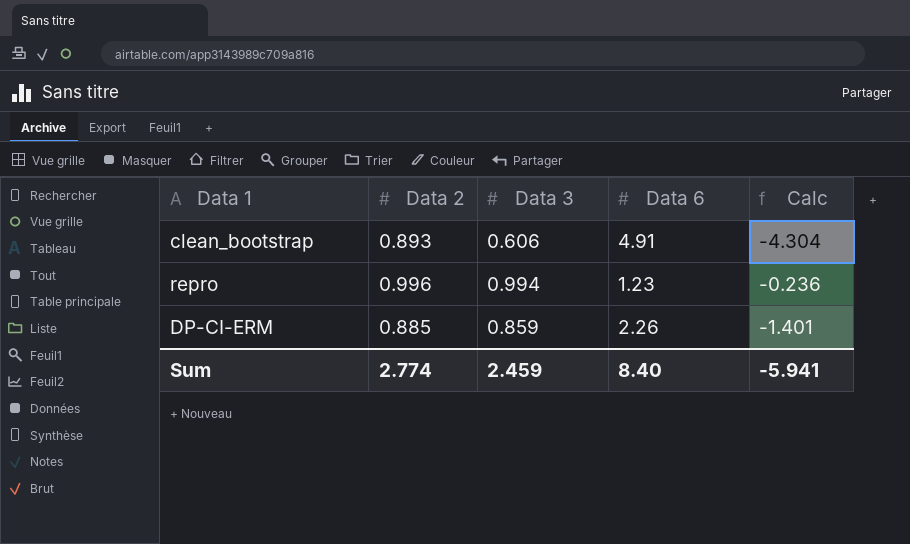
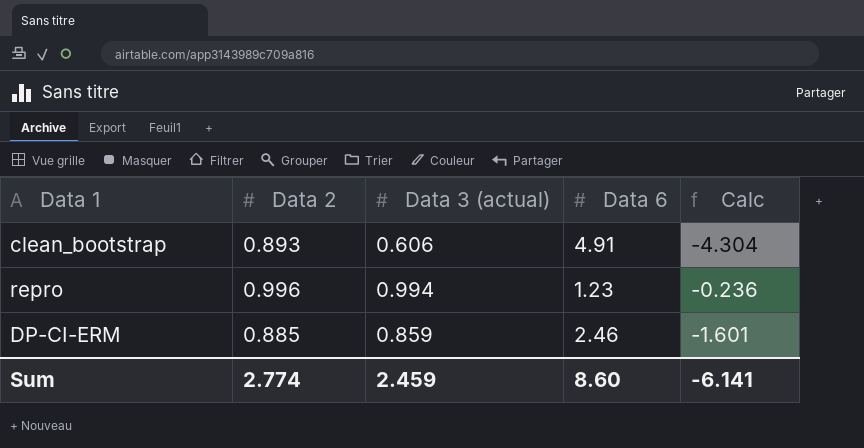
column name: Data 3 -> Data 3 (actual)
DP-CI-ERM | Data 6: 2.26 -> 2.46
DP-CI-ERM | Calc: -1.401 -> -1.601
Sum | Data 6: 8.40 -> 8.60
Sum | Calc: -5.941 -> -6.141

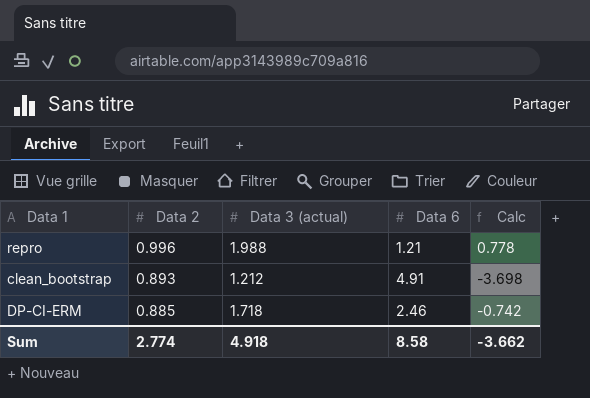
row order: none -> Data 2 descending
repro | Data 3 (actual): 0.994 -> 1.988
repro | Data 6: 1.23 -> 1.21
repro | Calc: -0.236 -> 0.778
clean_bootstrap | Data 3 (actual): 0.606 -> 1.212
clean_bootstrap | Calc: -4.304 -> -3.698
DP-CI-ERM | Data 3 (actual): 0.859 -> 1.718
DP-CI-ERM | Calc: -1.601 -> -0.742
Sum | Data 3 (actual): 2.459 -> 4.918
Sum | Data 6: 8.60 -> 8.58
Sum | Calc: -6.141 -> -3.662

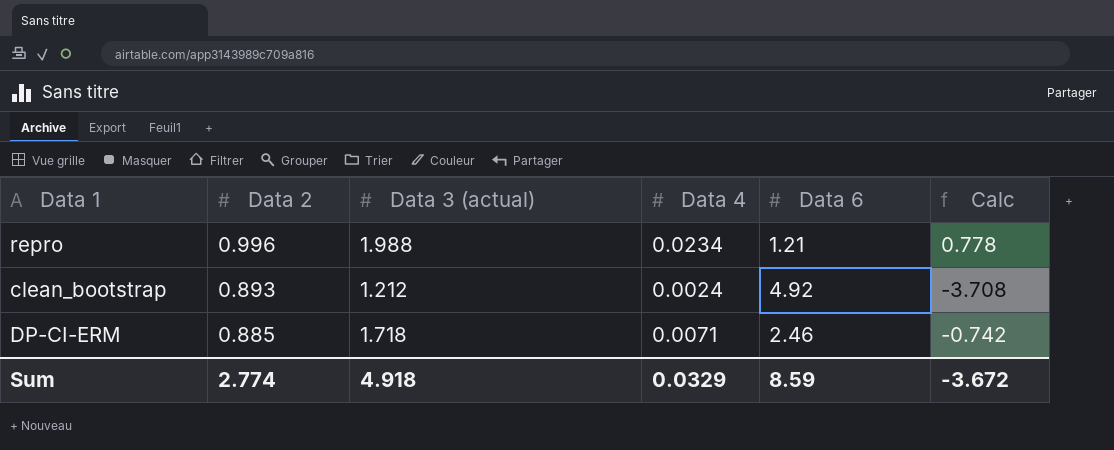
column Data 4 | position: none -> 4
clean_bootstrap | Data 6: 4.91 -> 4.92
clean_bootstrap | Calc: -3.698 -> -3.708
Sum | Data 6: 8.58 -> 8.59
Sum | Calc: -3.662 -> -3.672

